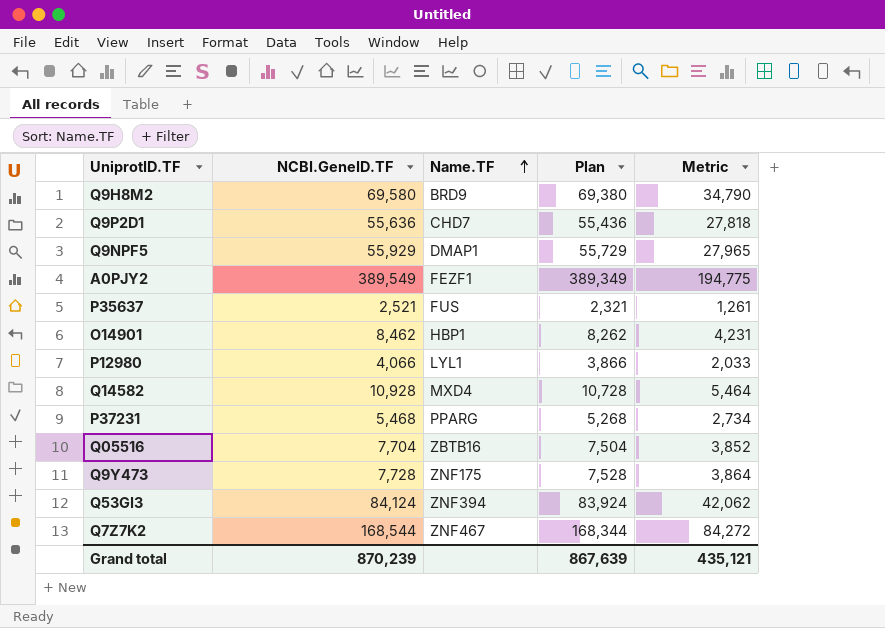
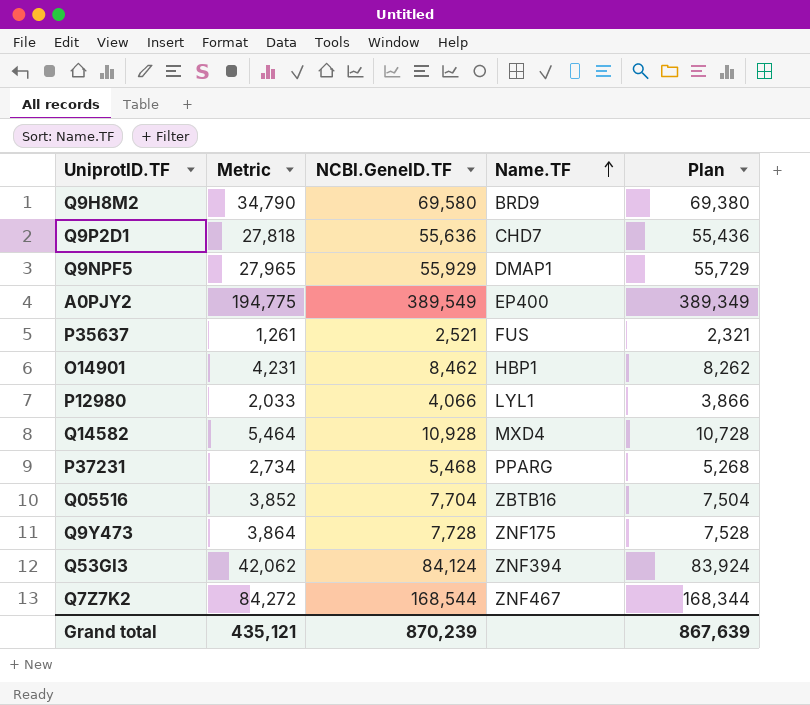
column Metric | position: 5 -> 2
A0PJY2 | Name.TF: FEZF1 -> EP400

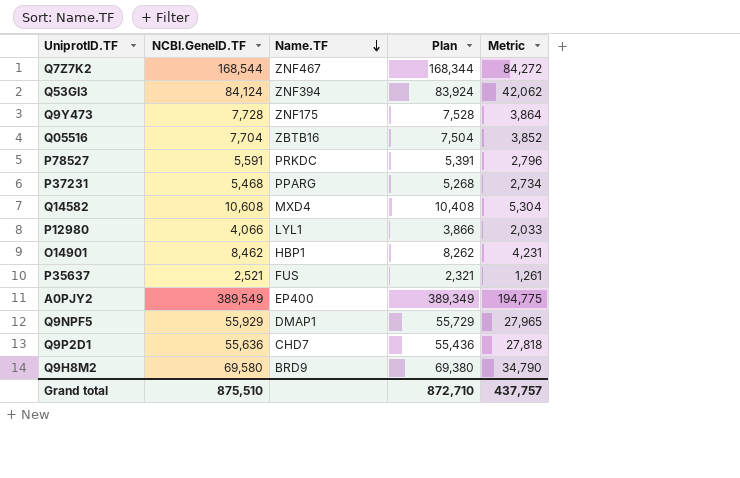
row order: Name.TF ascending -> Name.TF descending
column Metric | position: 2 -> 5
row P78527: none -> 5,591 | PRKDC | 5,391 | 2,796
Q14582 | NCBI.GeneID.TF: 10,928 -> 10,608
Q14582 | Plan: 10,728 -> 10,408
Q14582 | Metric: 5,464 -> 5,304
Grand total | NCBI.GeneID.TF: 870,239 -> 875,510
Grand total | Plan: 867,639 -> 872,710
Grand total | Metric: 435,121 -> 437,757

